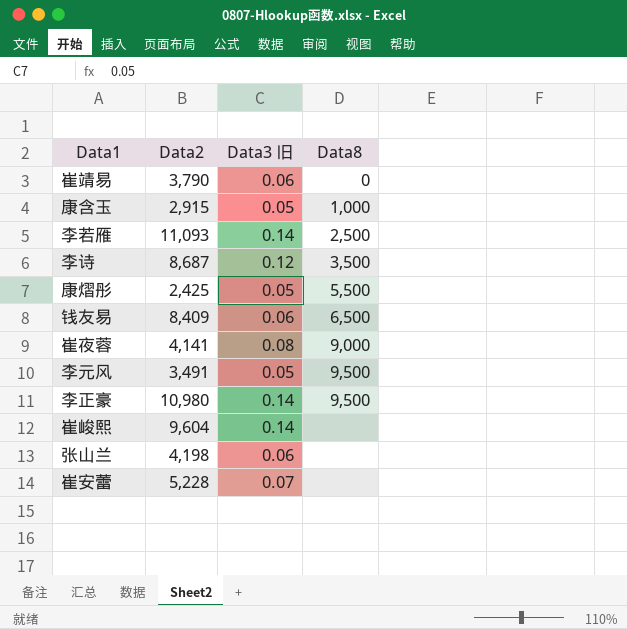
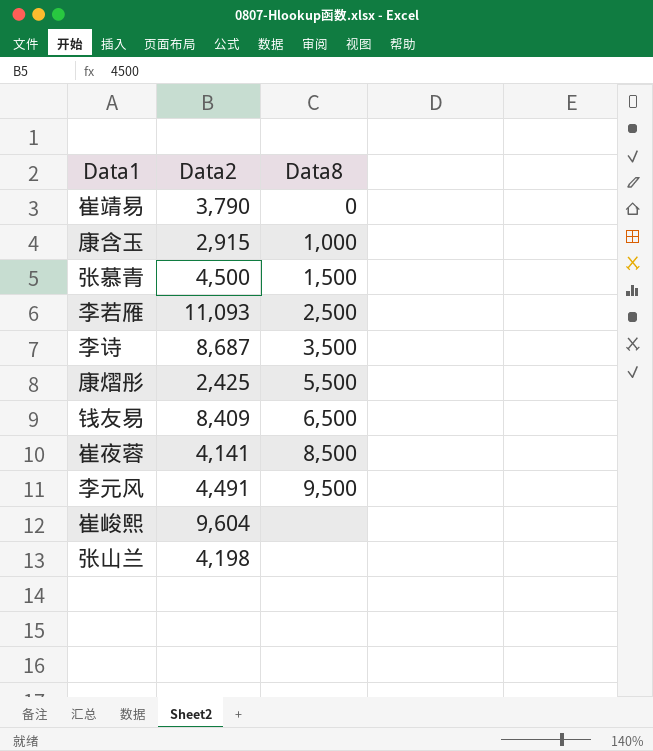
column Data3 旧 | position: 3 -> none
row 李正豪: 10,980 | 0.14 | 9,500 -> none
row 崔安蕾: 5,228 | 0.07 | none -> none
row 张慕青: none -> 4,500 | 1,500
崔夜蓉 | Data8: 9,000 -> 8,500
李元风 | Data2: 3,491 -> 4,491

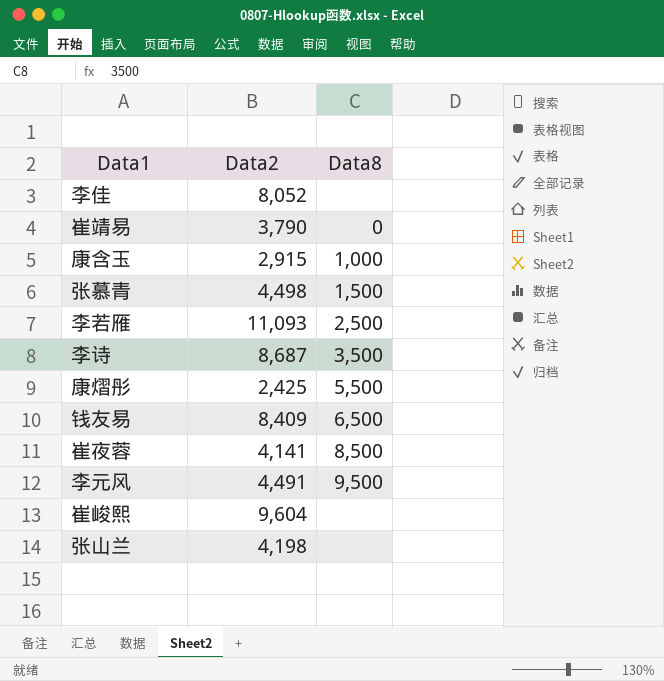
row 李佳: none -> 8,052 | none
张慕青 | Data2: 4,500 -> 4,498

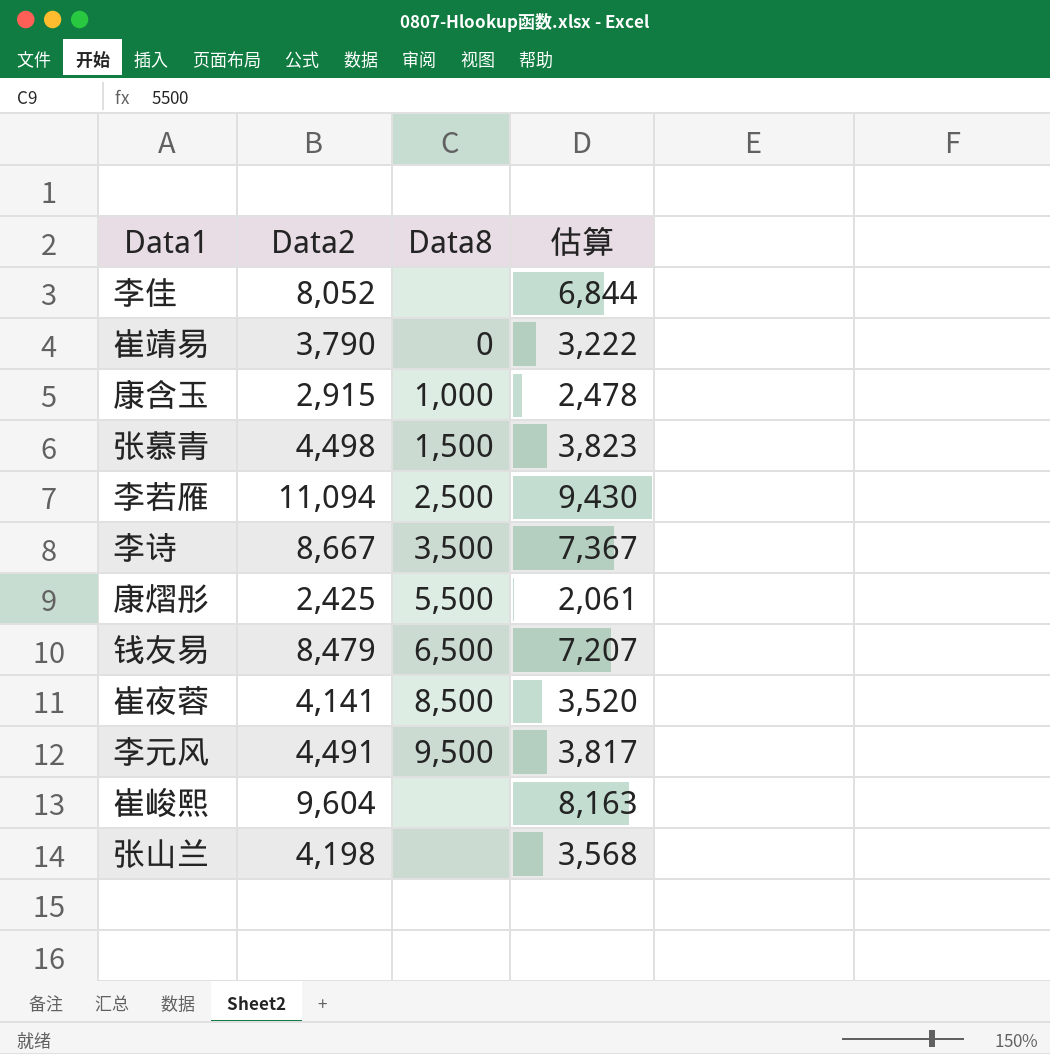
column 估算 | formula: none -> [Data2] * 0.85
李若雁 | Data2: 11,093 -> 11,094
李诗 | Data2: 8,687 -> 8,667
钱友易 | Data2: 8,409 -> 8,479

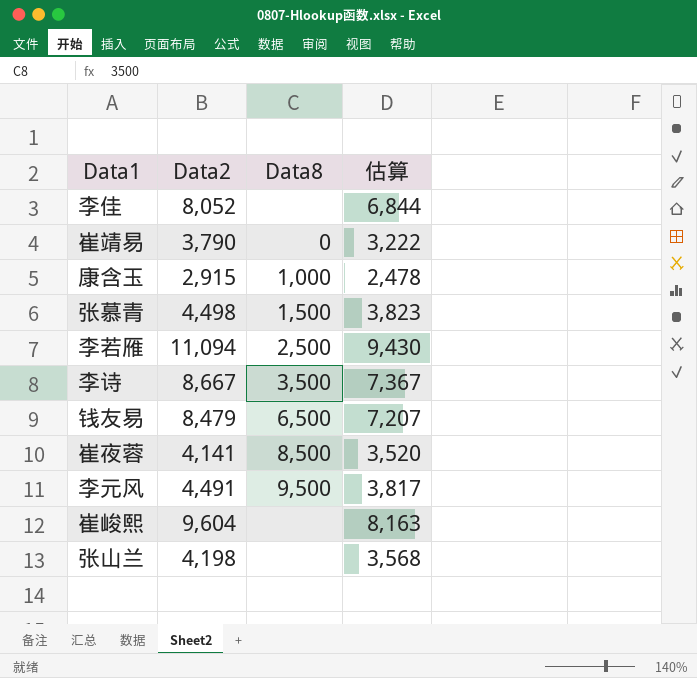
row 康熠彤: 2,425 | 5,500 | 2,061 -> none

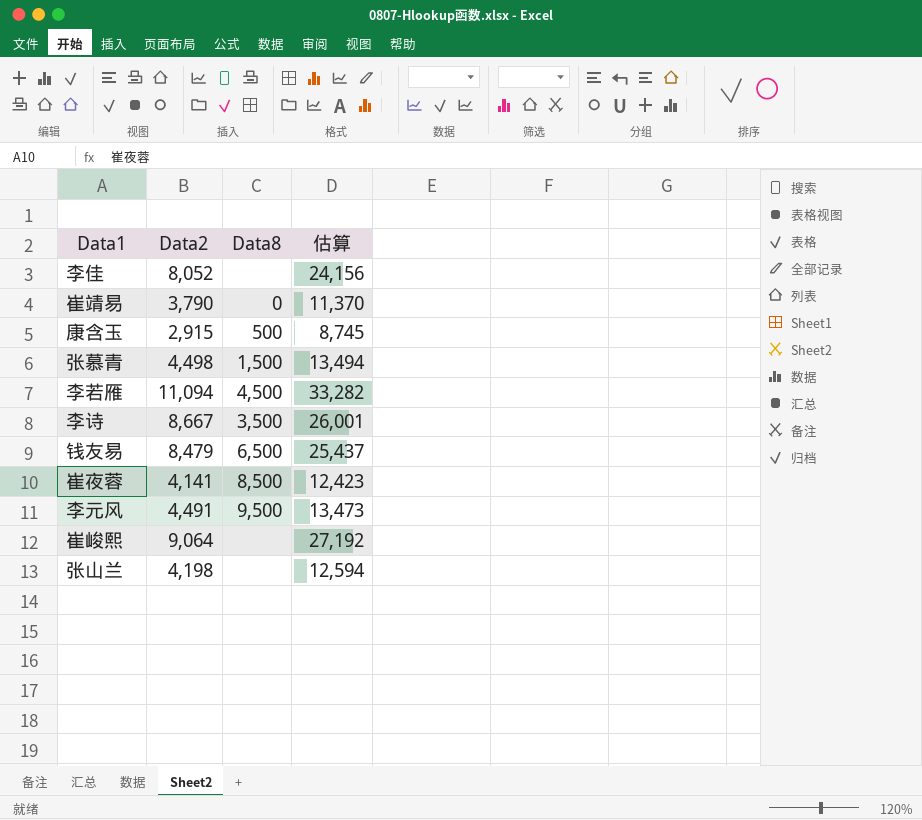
column 估算 | formula: [Data2] * 0.85 -> [Data2] * 3
康含玉 | Data8: 1,000 -> 500
李若雁 | Data8: 2,500 -> 4,500
崔峻熙 | Data2: 9,604 -> 9,064

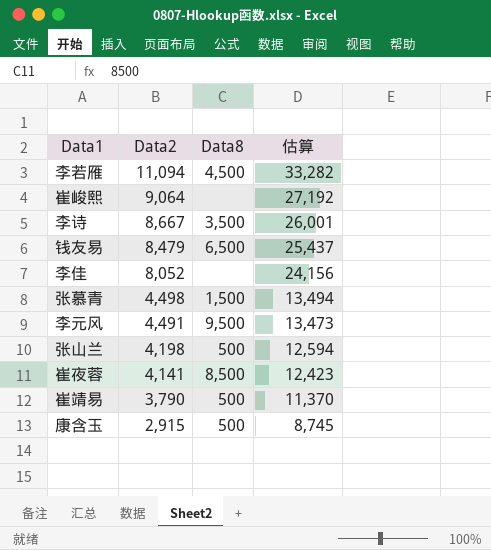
row order: none -> Data2 descending
张山兰 | Data8: none -> 500
崔靖易 | Data8: 0 -> 500

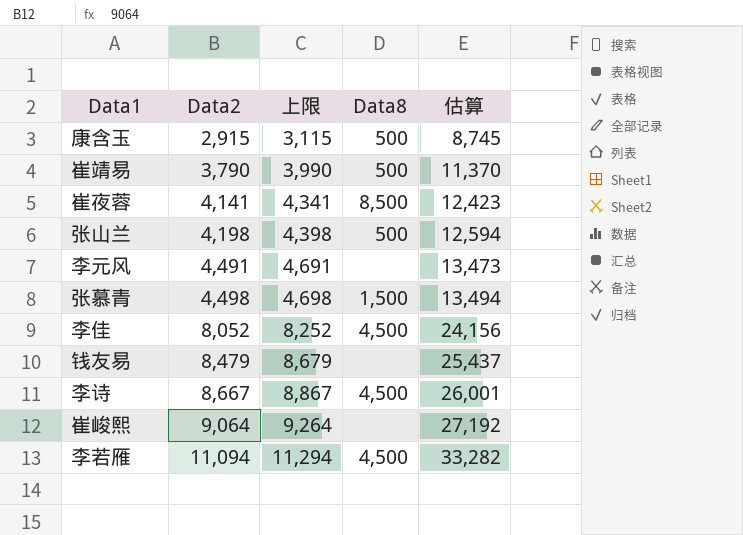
row order: Data2 descending -> Data2 ascending
column 上限 | formula: none -> [Data2] + 200
李元风 | Data8: 9,500 -> none
李佳 | Data8: none -> 4,500
钱友易 | Data8: 6,500 -> none
李诗 | Data8: 3,500 -> 4,500

